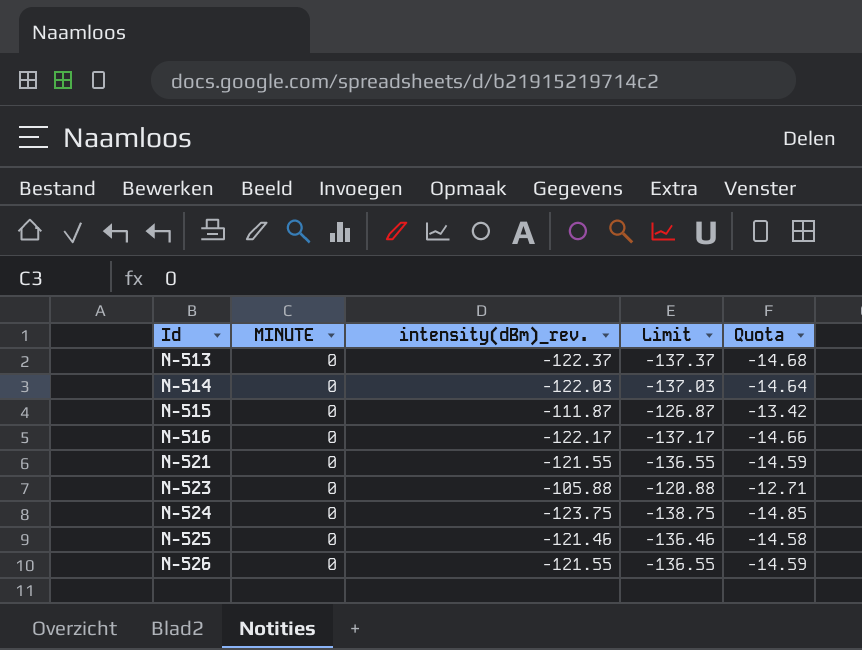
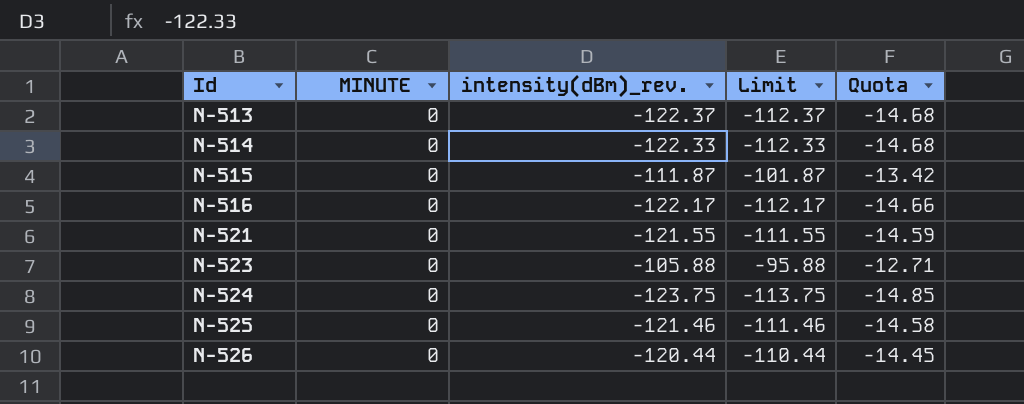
column Limit | formula: [intensity(dBm)_rev.] - 15 -> [intensity(dBm)_rev.] + 10
N-514 | intensity(dBm)_rev.: -122.03 -> -122.33
N-514 | Quota: -14.64 -> -14.68
N-526 | intensity(dBm)_rev.: -121.55 -> -120.44
N-526 | Quota: -14.59 -> -14.45

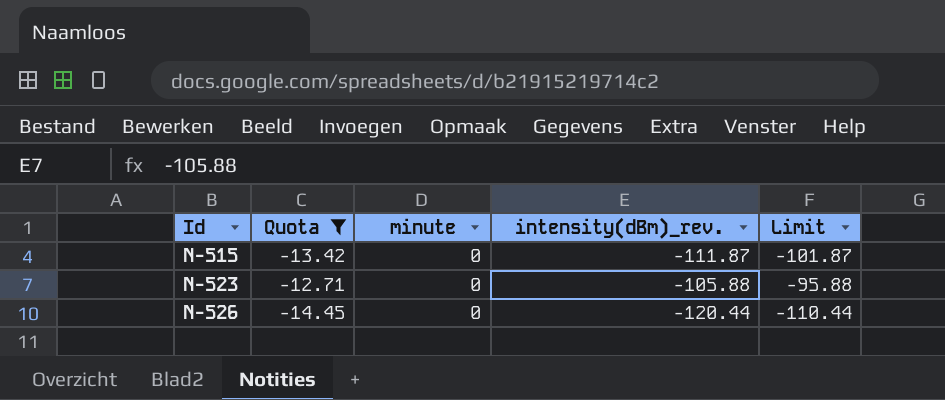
filter: none -> Quota >= -14.45
column Quota | position: 5 -> 2
column name: MINUTE -> minute

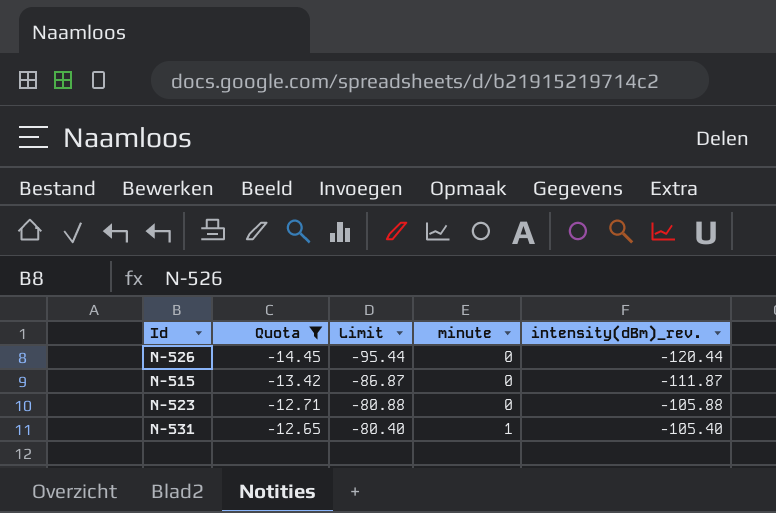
row order: Id ascending -> Quota ascending
column Limit | formula: [intensity(dBm)_rev.] + 10 -> [intensity(dBm)_rev.] + 25
column Limit | position: 5 -> 3
row N-531: none -> -12.65 | -80.40 | 1 | -105.40

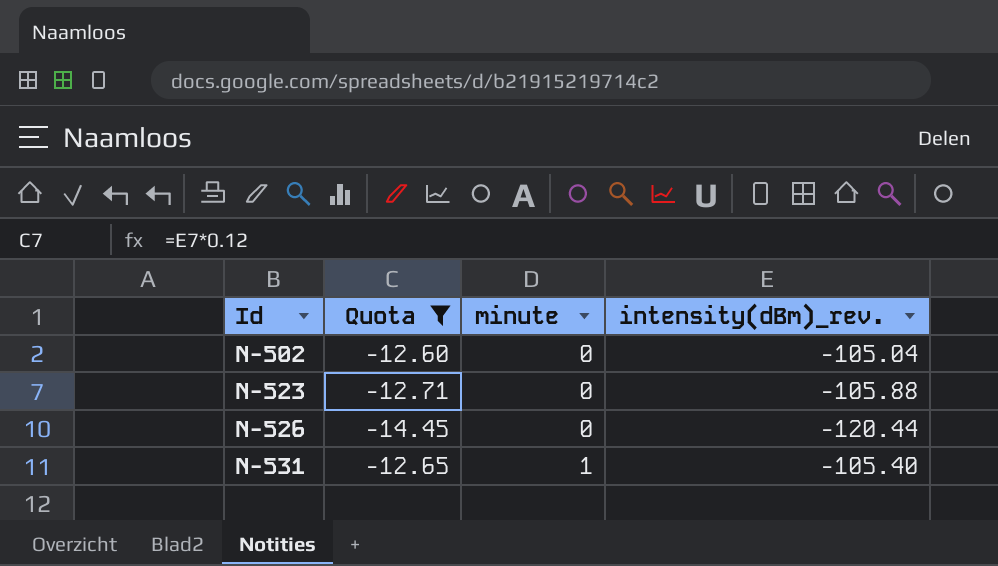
row order: Quota ascending -> Id ascending
column Limit | formula: [intensity(dBm)_rev.] + 25 -> none
row N-515: -13.42 | -86.87 | 0 | -111.87 -> none
row N-502: none -> -12.60 | 0 | -105.04

